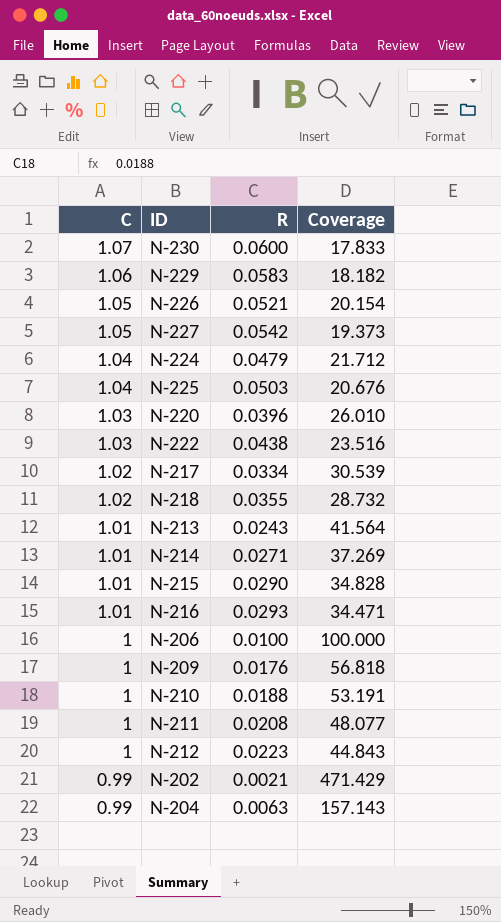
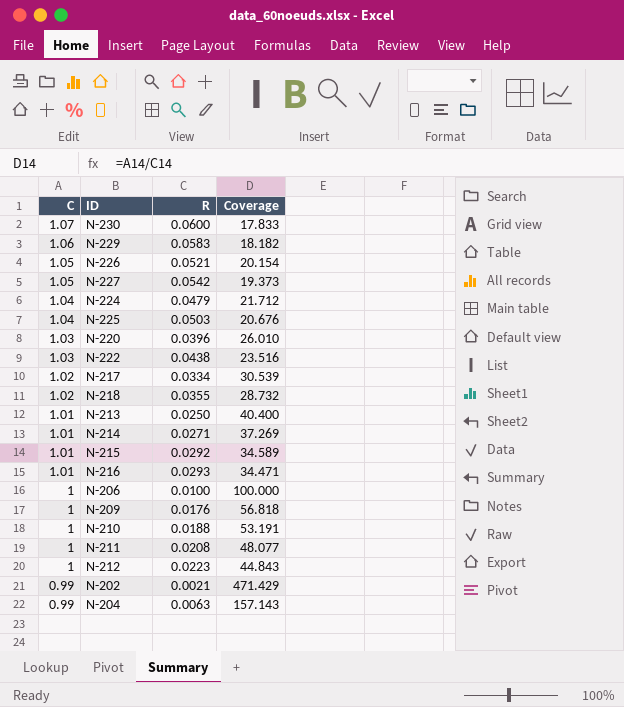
N-213 | R: 0.0243 -> 0.0250
N-213 | Coverage: 41.564 -> 40.400
N-215 | R: 0.0290 -> 0.0292
N-215 | Coverage: 34.828 -> 34.589

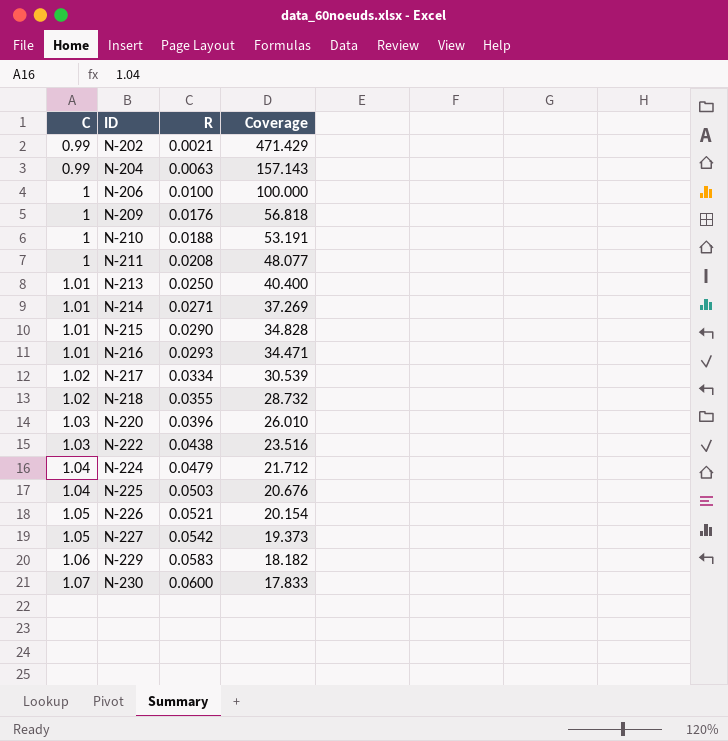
row order: C descending -> C ascending
row N-212: 1 | 0.0223 | 44.843 -> none
N-215 | R: 0.0292 -> 0.0290
N-215 | Coverage: 34.589 -> 34.828

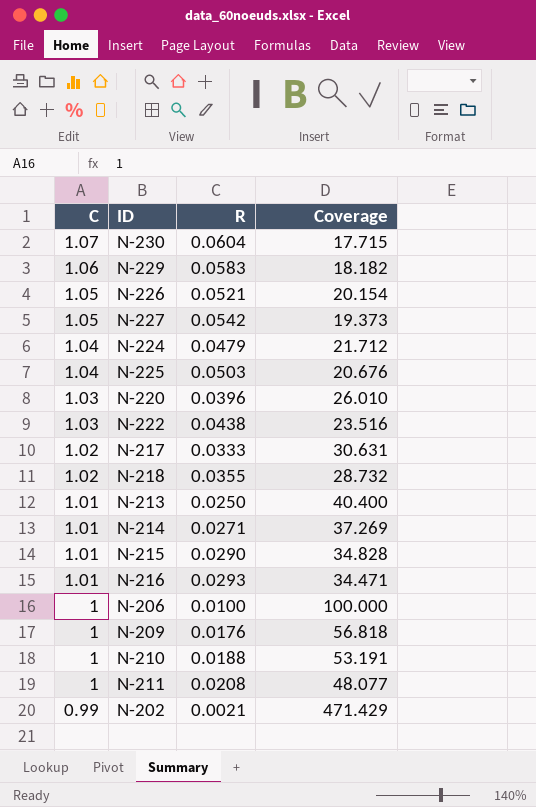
row order: C ascending -> C descending
row N-204: 0.99 | 0.0063 | 157.143 -> none
N-230 | R: 0.0600 -> 0.0604
N-230 | Coverage: 17.833 -> 17.715
N-217 | R: 0.0334 -> 0.0333
N-217 | Coverage: 30.539 -> 30.631

